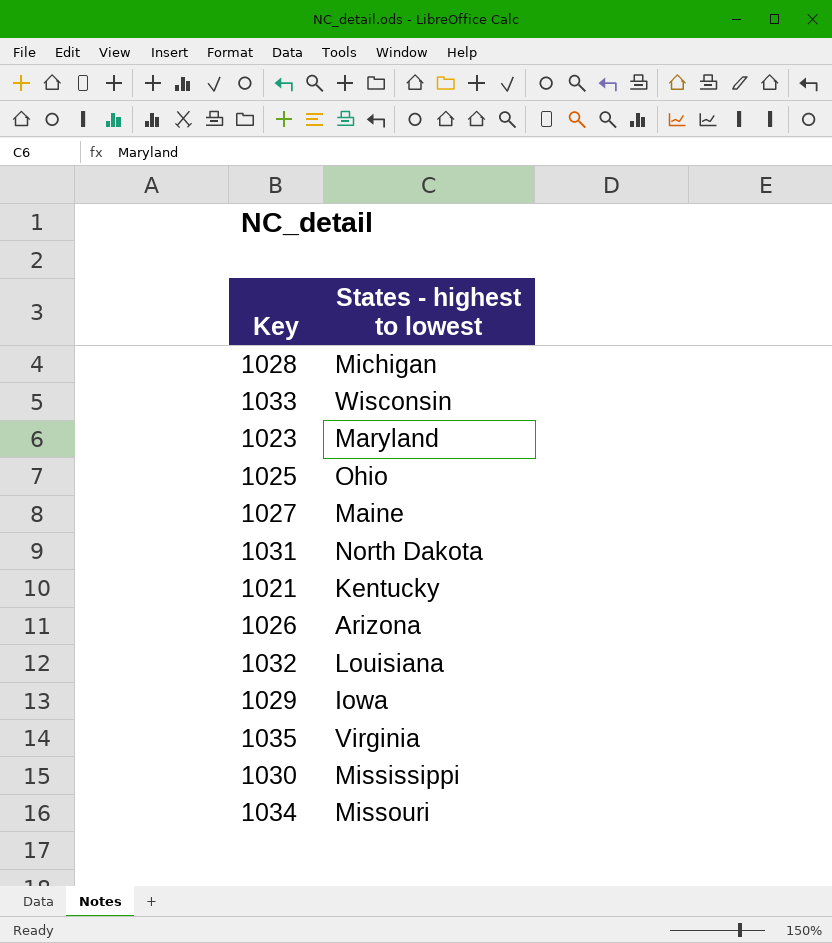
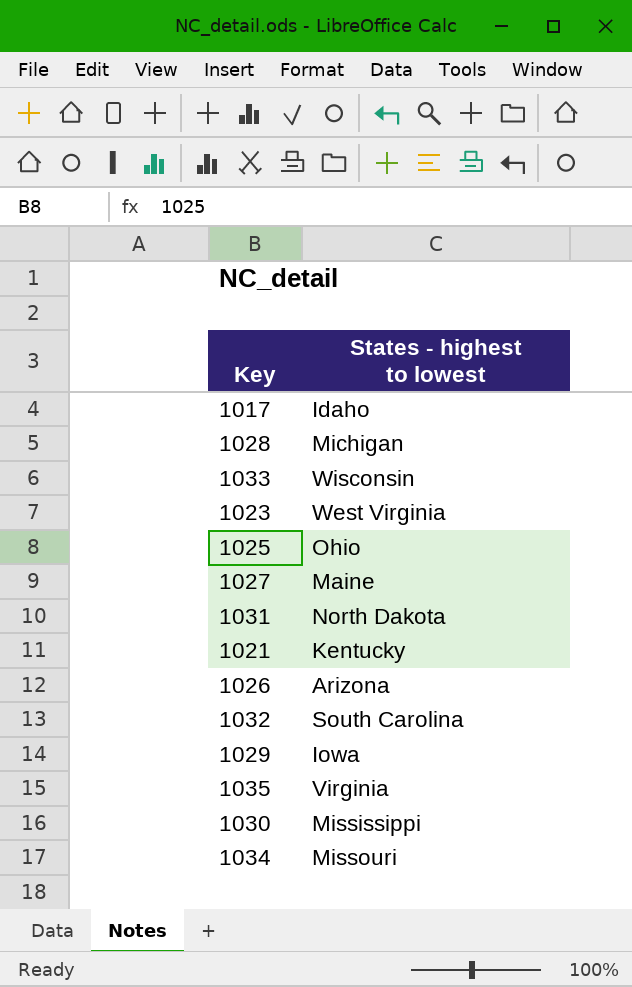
row 1017: none -> Idaho
1023 | States - highest to lowest: Maryland -> West Virginia
1032 | States - highest to lowest: Louisiana -> South Carolina

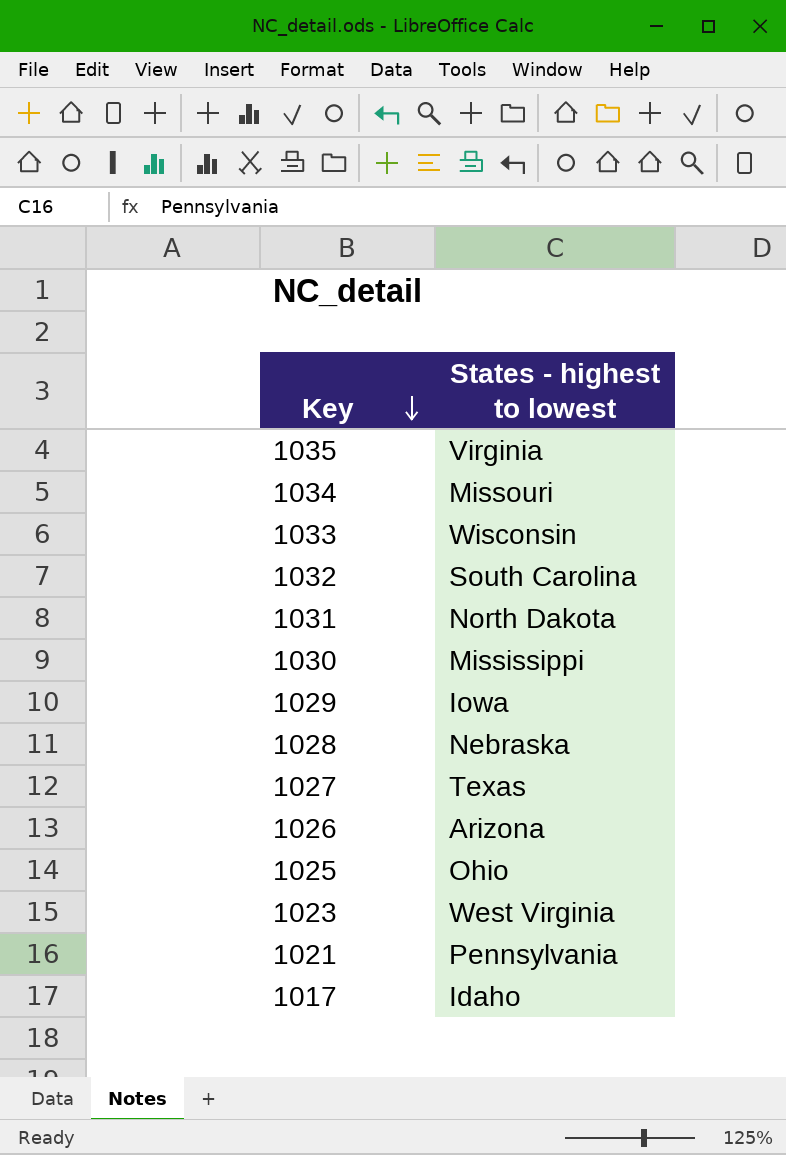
row order: none -> Key descending
1028 | States - highest to lowest: Michigan -> Nebraska
1027 | States - highest to lowest: Maine -> Texas
1021 | States - highest to lowest: Kentucky -> Pennsylvania

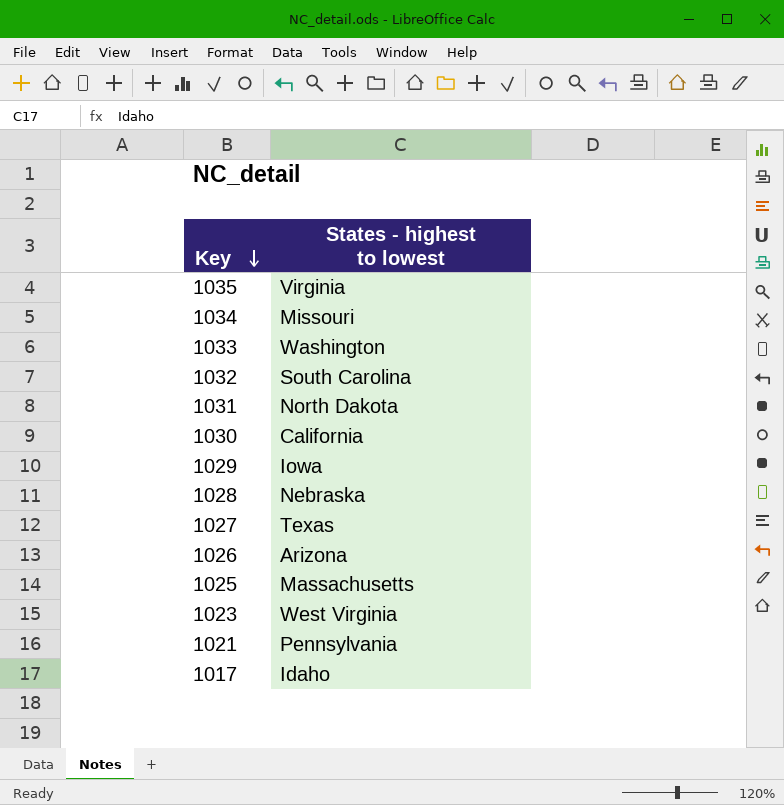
1033 | States - highest to lowest: Wisconsin -> Washington
1030 | States - highest to lowest: Mississippi -> California
1025 | States - highest to lowest: Ohio -> Massachusetts

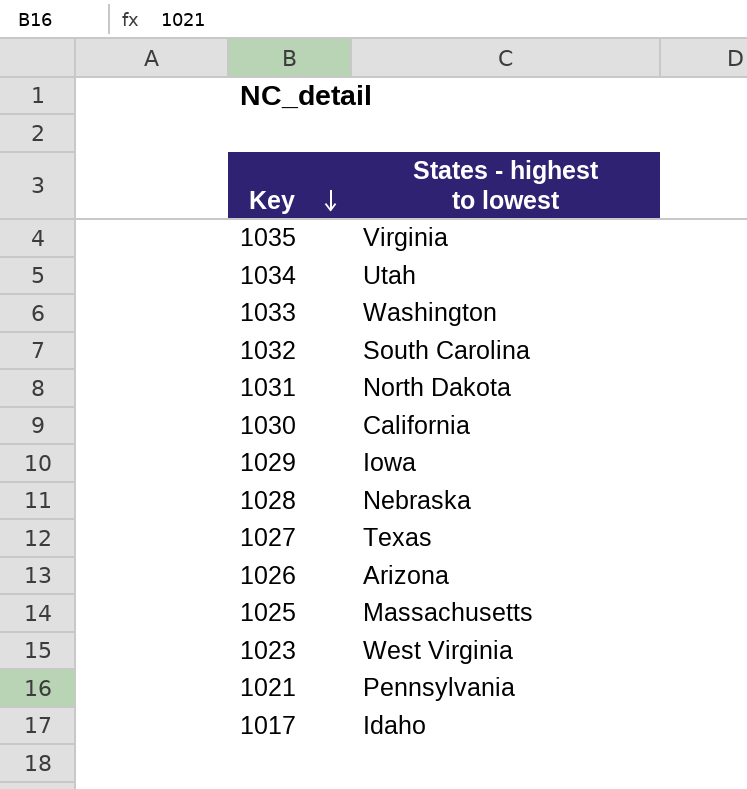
1034 | States - highest to lowest: Missouri -> Utah

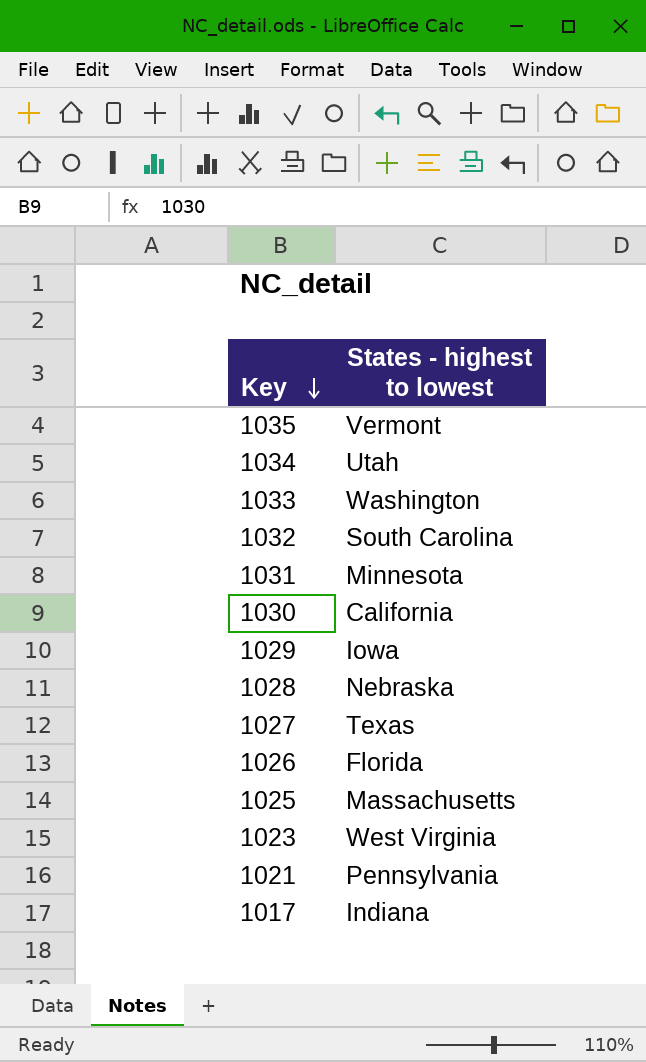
1035 | States - highest to lowest: Virginia -> Vermont
1031 | States - highest to lowest: North Dakota -> Minnesota
1026 | States - highest to lowest: Arizona -> Florida
1017 | States - highest to lowest: Idaho -> Indiana

